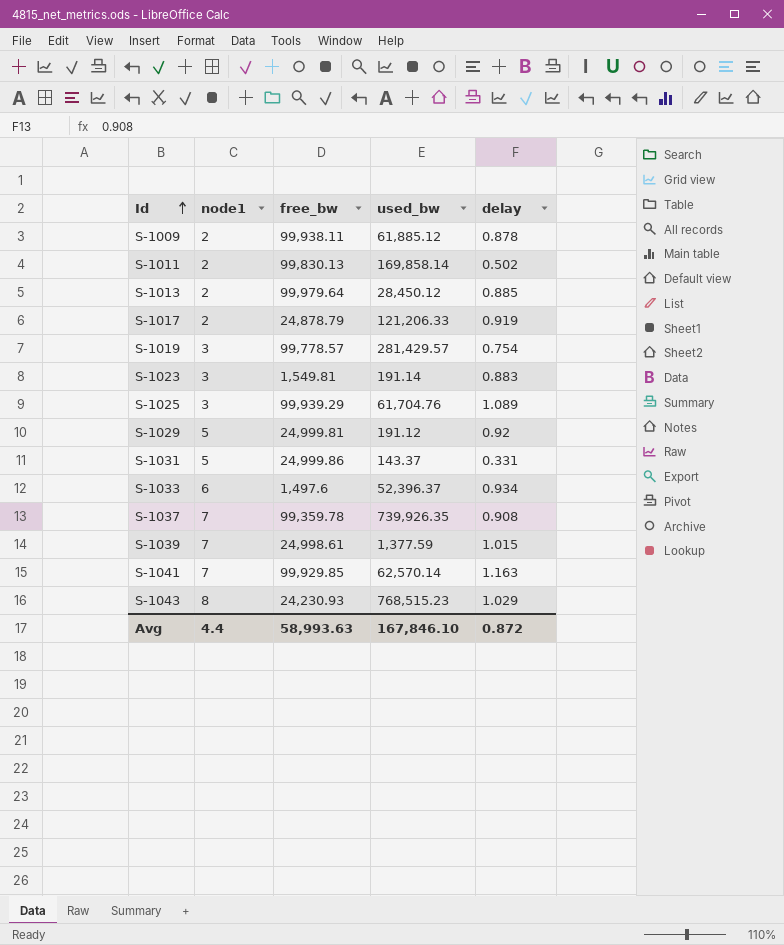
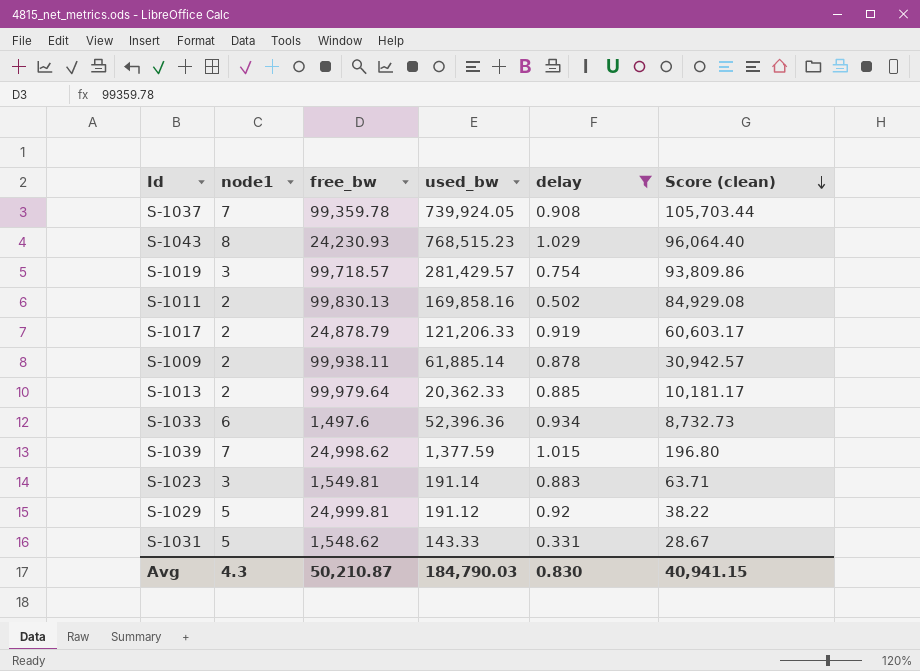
filter: none -> delay <= 1.029
row order: Id ascending -> Score (clean) descending
column Score (clean) | formula: none -> [used_bw] / [node1]
S-1037 | used_bw: 739,926.35 -> 739,924.05
S-1019 | free_bw: 99,778.57 -> 99,718.57
S-1011 | used_bw: 169,858.14 -> 169,858.16
S-1009 | used_bw: 61,885.12 -> 61,885.14
S-1013 | used_bw: 28,450.12 -> 20,362.33
S-1033 | used_bw: 52,396.37 -> 52,396.36
S-1039 | free_bw: 24,998.61 -> 24,998.62
S-1031 | free_bw: 24,999.86 -> 1,548.62
S-1031 | used_bw: 143.37 -> 143.33
Avg | node1: 4.4 -> 4.3
Avg | free_bw: 58,993.63 -> 50,210.87
Avg | used_bw: 167,846.10 -> 184,790.03
Avg | delay: 0.872 -> 0.830

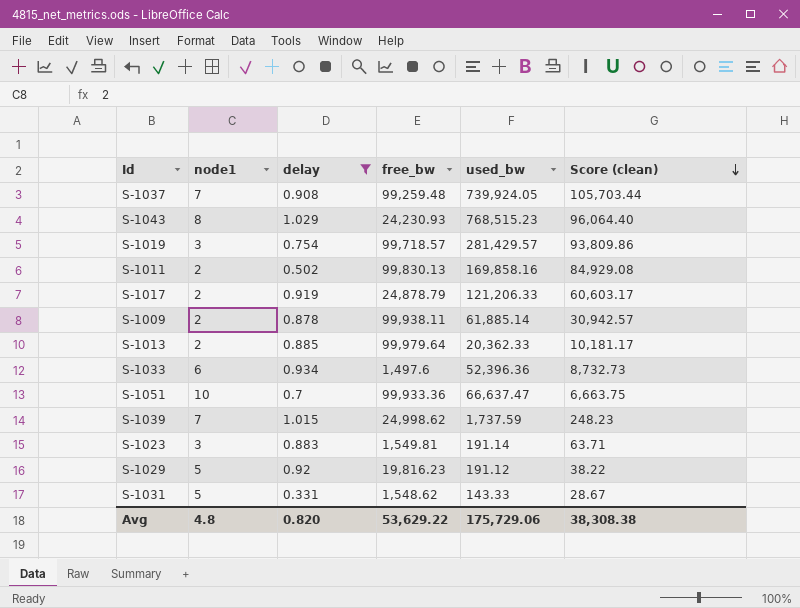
column delay | position: 5 -> 3
S-1037 | free_bw: 99,359.78 -> 99,259.48
row S-1051: none -> 10 | 0.7 | 99,933.36 | 66,637.47 | 6,663.75
S-1039 | used_bw: 1,377.59 -> 1,737.59
S-1039 | Score (clean): 196.80 -> 248.23
S-1029 | free_bw: 24,999.81 -> 19,816.23
Avg | node1: 4.3 -> 4.8
Avg | delay: 0.830 -> 0.820
Avg | free_bw: 50,210.87 -> 53,629.22
Avg | used_bw: 184,790.03 -> 175,729.06
Avg | Score (clean): 40,941.15 -> 38,308.38

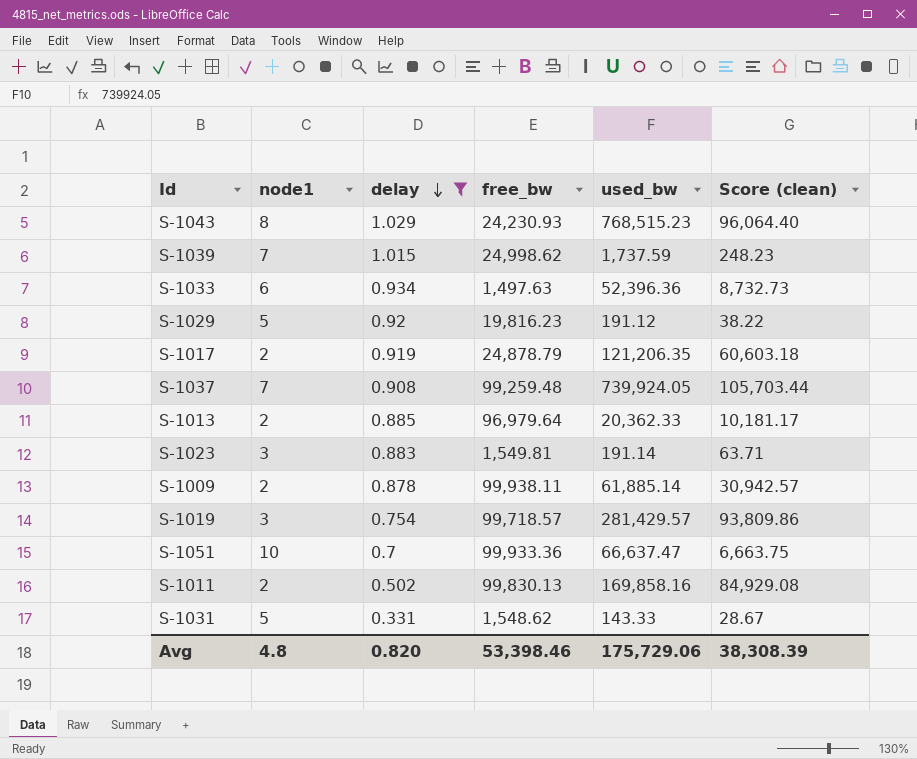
row order: Score (clean) descending -> delay descending
S-1033 | free_bw: 1,497.6 -> 1,497.63
S-1017 | used_bw: 121,206.33 -> 121,206.35
S-1017 | Score (clean): 60,603.17 -> 60,603.18
S-1013 | free_bw: 99,979.64 -> 96,979.64
Avg | free_bw: 53,629.22 -> 53,398.46
Avg | Score (clean): 38,308.38 -> 38,308.39

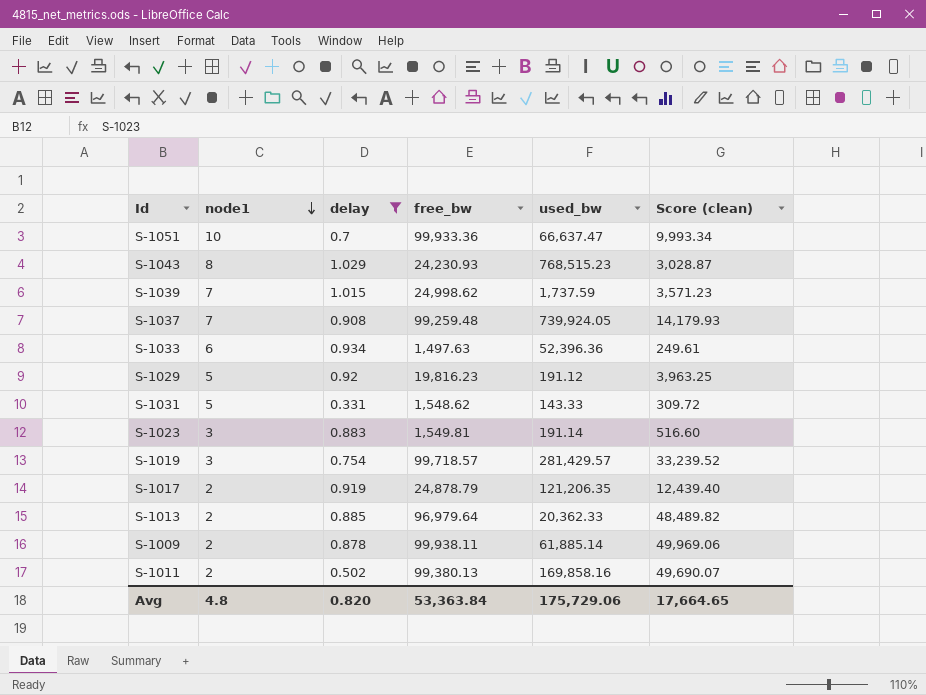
row order: delay descending -> node1 descending
column Score (clean) | formula: [used_bw] / [node1] -> [free_bw] / [node1]
S-1011 | free_bw: 99,830.13 -> 99,380.13
Avg | free_bw: 53,398.46 -> 53,363.84
Avg | Score (clean): 38,308.39 -> 17,664.65

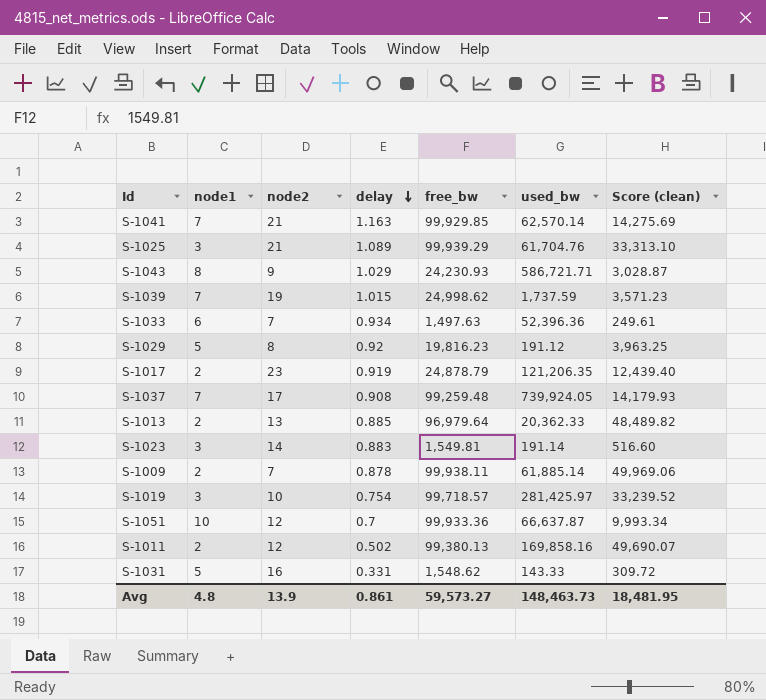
filter: delay <= 1.029 -> none
row order: node1 descending -> delay descending
column node2 | position: none -> 3
S-1043 | used_bw: 768,515.23 -> 586,721.71
S-1019 | used_bw: 281,429.57 -> 281,425.97
S-1051 | used_bw: 66,637.47 -> 66,637.87
Avg | delay: 0.820 -> 0.861
Avg | free_bw: 53,363.84 -> 59,573.27
Avg | used_bw: 175,729.06 -> 148,463.73
Avg | Score (clean): 17,664.65 -> 18,481.95

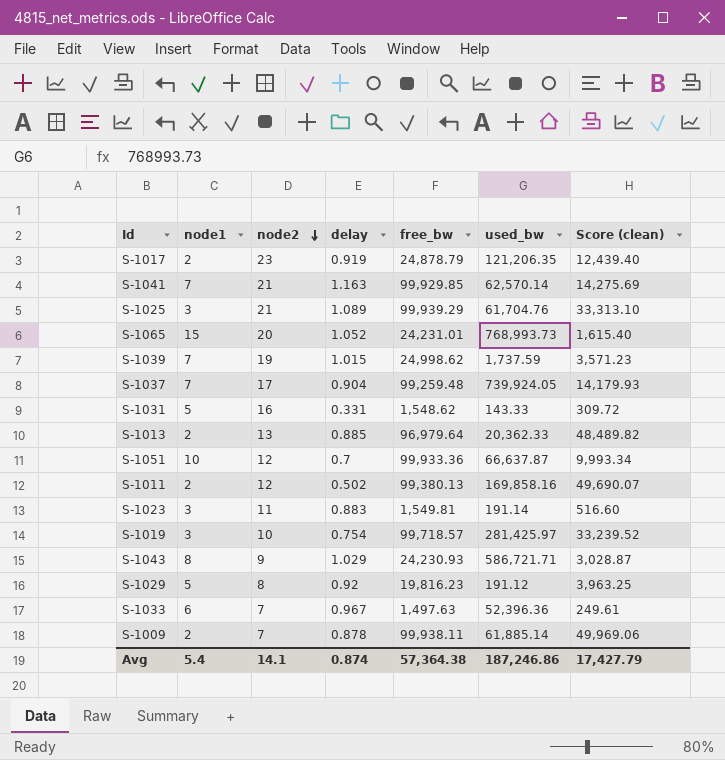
row order: delay descending -> node2 descending
row S-1065: none -> 15 | 20 | 1.052 | 24,231.01 | 768,993.73 | 1,615.40
S-1037 | delay: 0.908 -> 0.904
S-1023 | node2: 14 -> 11
S-1033 | delay: 0.934 -> 0.967
Avg | node1: 4.8 -> 5.4
Avg | node2: 13.9 -> 14.1
Avg | delay: 0.861 -> 0.874
Avg | free_bw: 59,573.27 -> 57,364.38
Avg | used_bw: 148,463.73 -> 187,246.86
Avg | Score (clean): 18,481.95 -> 17,427.79

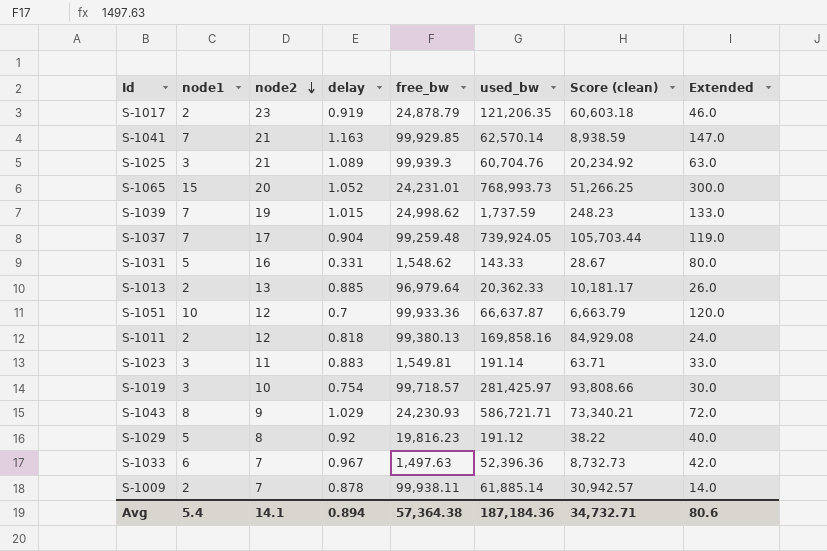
column Score (clean) | formula: [free_bw] / [node1] -> [used_bw] / [node1]
column Extended | formula: none -> [node1] * [node2]
S-1025 | free_bw: 99,939.29 -> 99,939.3
S-1025 | used_bw: 61,704.76 -> 60,704.76
S-1011 | delay: 0.502 -> 0.818
Avg | delay: 0.874 -> 0.894
Avg | used_bw: 187,246.86 -> 187,184.36
Avg | Score (clean): 17,427.79 -> 34,732.71

